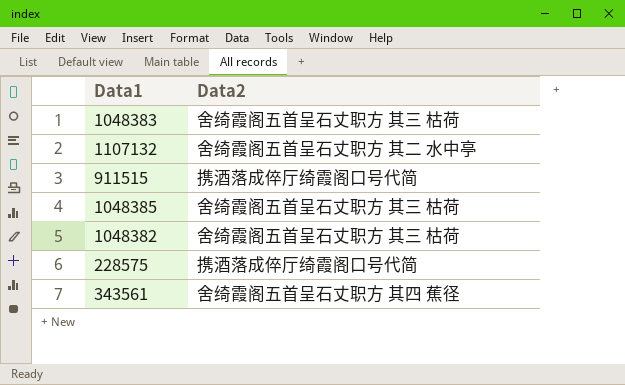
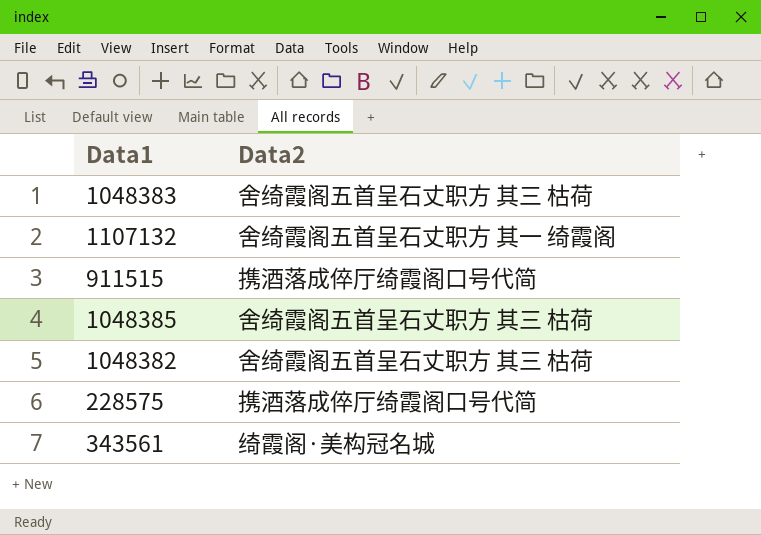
1107132 | Data2: 舍绮霞阁五首呈石丈职方 其二 水中亭 -> 舍绮霞阁五首呈石丈职方 其一 绮霞阁
343561 | Data2: 舍绮霞阁五首呈石丈职方 其四 蕉径 -> 绮霞阁·美构冠名城

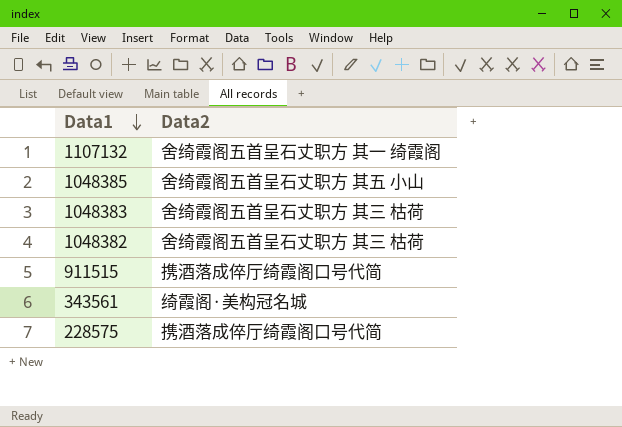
row order: none -> Data1 descending
1048385 | Data2: 舍绮霞阁五首呈石丈职方 其三 枯荷 -> 舍绮霞阁五首呈石丈职方 其五 小山

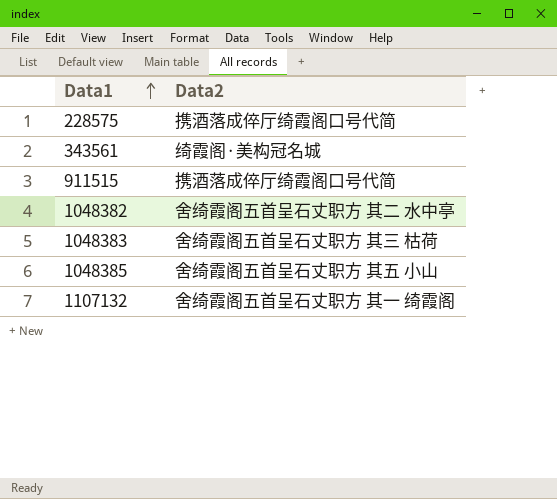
row order: Data1 descending -> Data1 ascending
1048382 | Data2: 舍绮霞阁五首呈石丈职方 其三 枯荷 -> 舍绮霞阁五首呈石丈职方 其二 水中亭

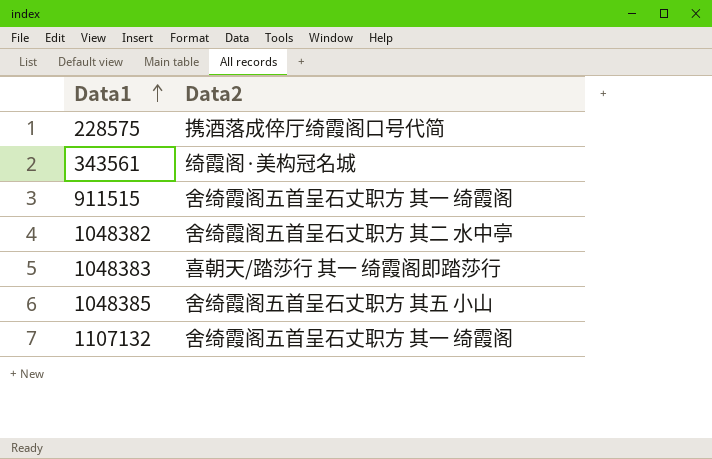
911515 | Data2: 携酒落成倅厅绮霞阁口号代简 -> 舍绮霞阁五首呈石丈职方 其一 绮霞阁
1048383 | Data2: 舍绮霞阁五首呈石丈职方 其三 枯荷 -> 喜朝天/踏莎行 其一 绮霞阁即踏莎行

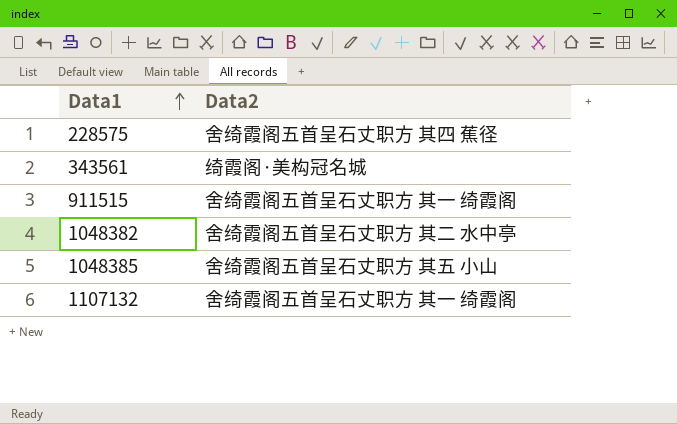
row 1048383: 喜朝天/踏莎行 其一 绮霞阁即踏莎行 -> none
228575 | Data2: 携酒落成倅厅绮霞阁口号代简 -> 舍绮霞阁五首呈石丈职方 其四 蕉径

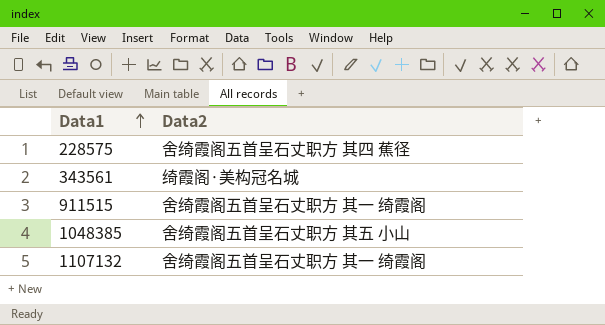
row 1048382: 舍绮霞阁五首呈石丈职方 其二 水中亭 -> none

